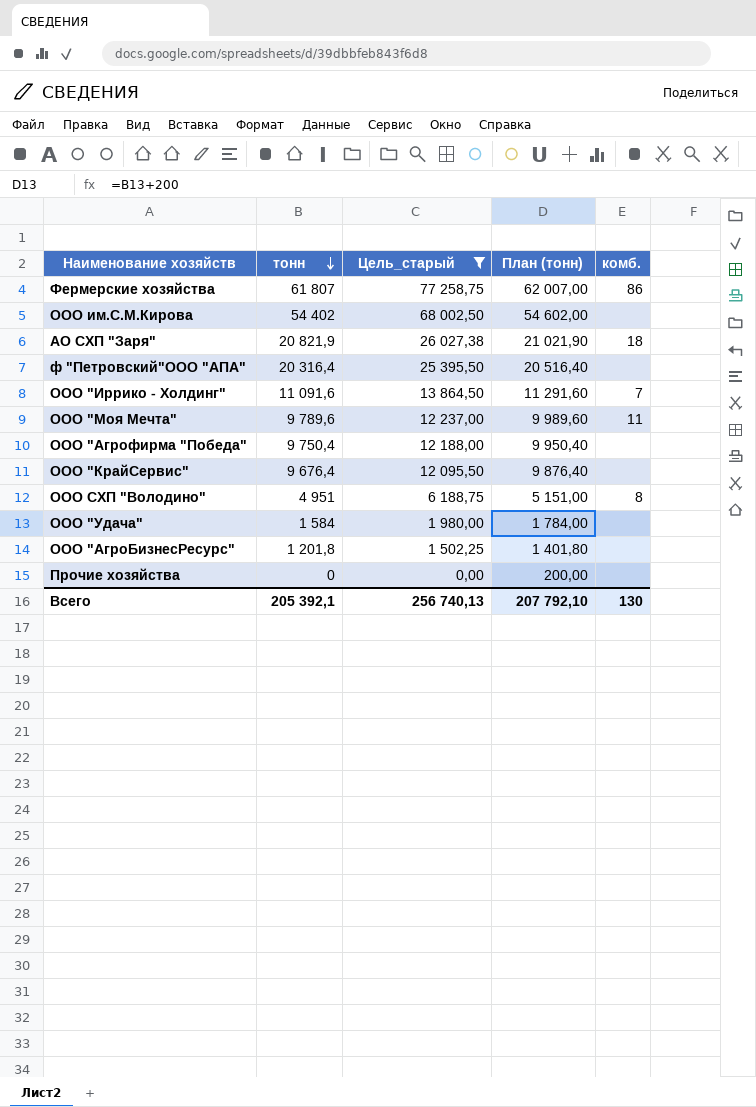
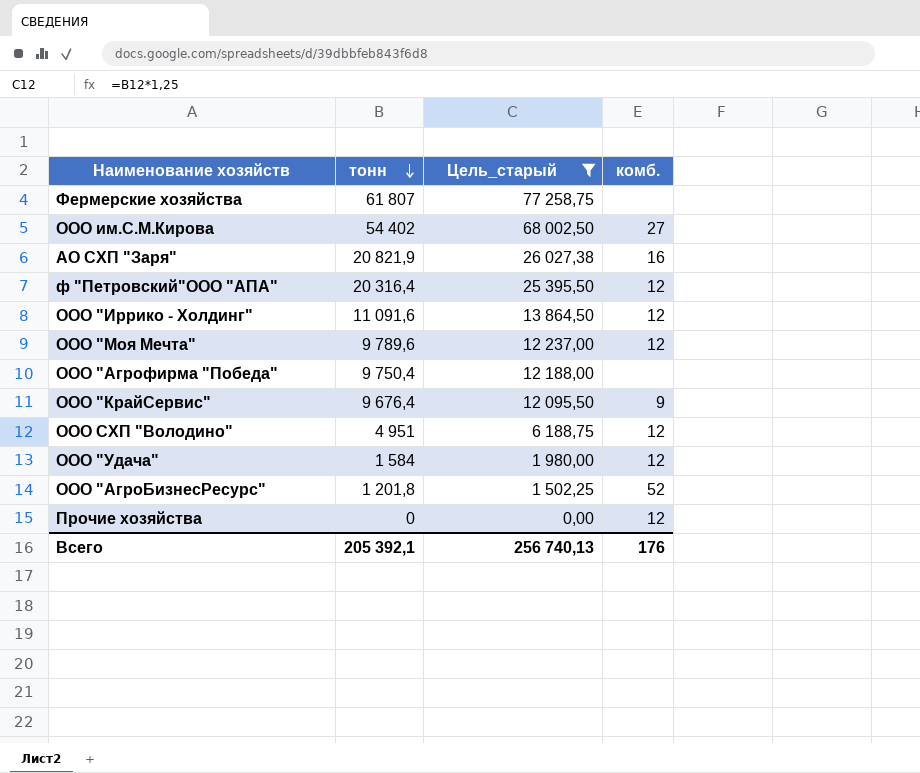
column План (тонн) | formula: [тонн] + 200 -> none
Фермерские хозяйства | комб.: 86 -> none
ООО им.С.М.Кирова | комб.: none -> 27
АО СХП "Заря" | комб.: 18 -> 16
ф "Петровский"ООО "АПА" | комб.: none -> 12
ООО "Иррико - Холдинг" | комб.: 7 -> 12
ООО "Моя Мечта" | комб.: 11 -> 12
ООО "КрайСервис" | комб.: none -> 9
ООО СХП "Володино" | комб.: 8 -> 12
ООО "Удача" | комб.: none -> 12
ООО "АгроБизнесРесурс" | комб.: none -> 52
Прочие хозяйства | комб.: none -> 12
Всего | комб.: 130 -> 176

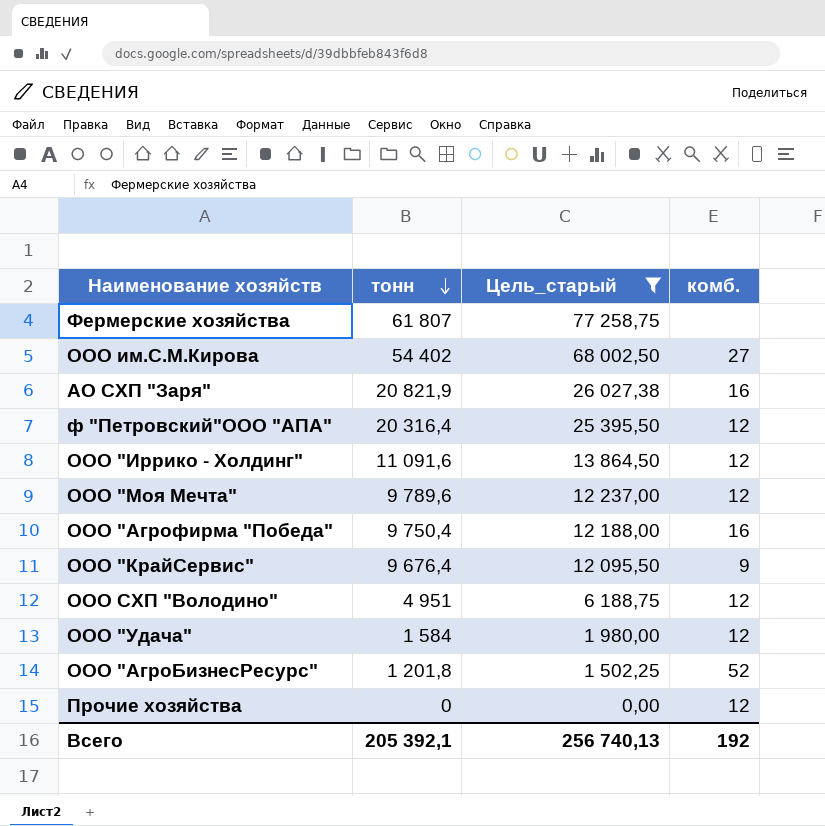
ООО "Агрофирма "Победа" | комб.: none -> 16
Всего | комб.: 176 -> 192

